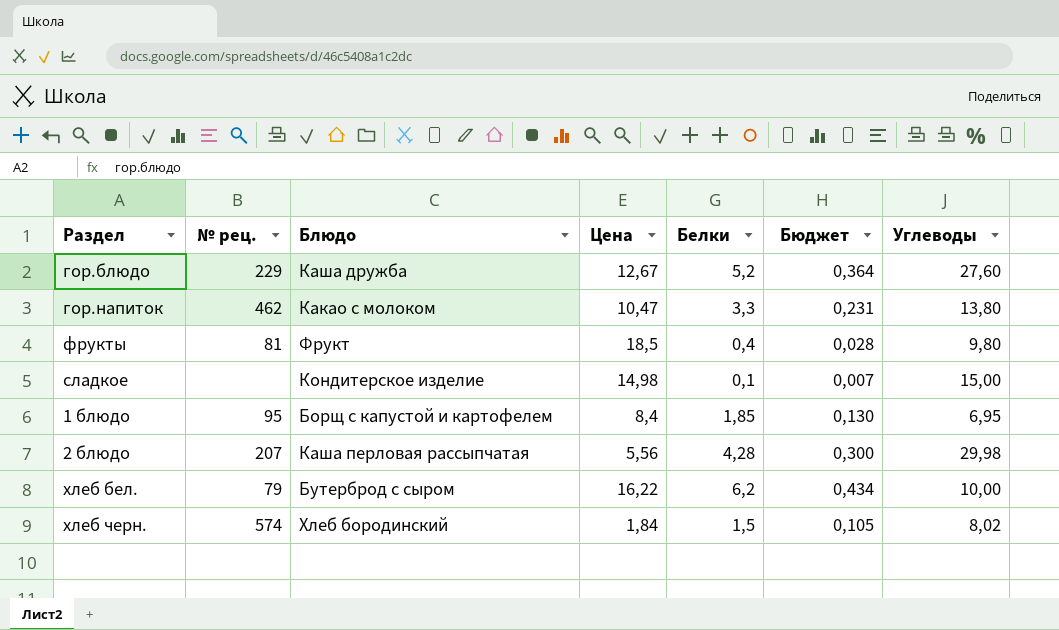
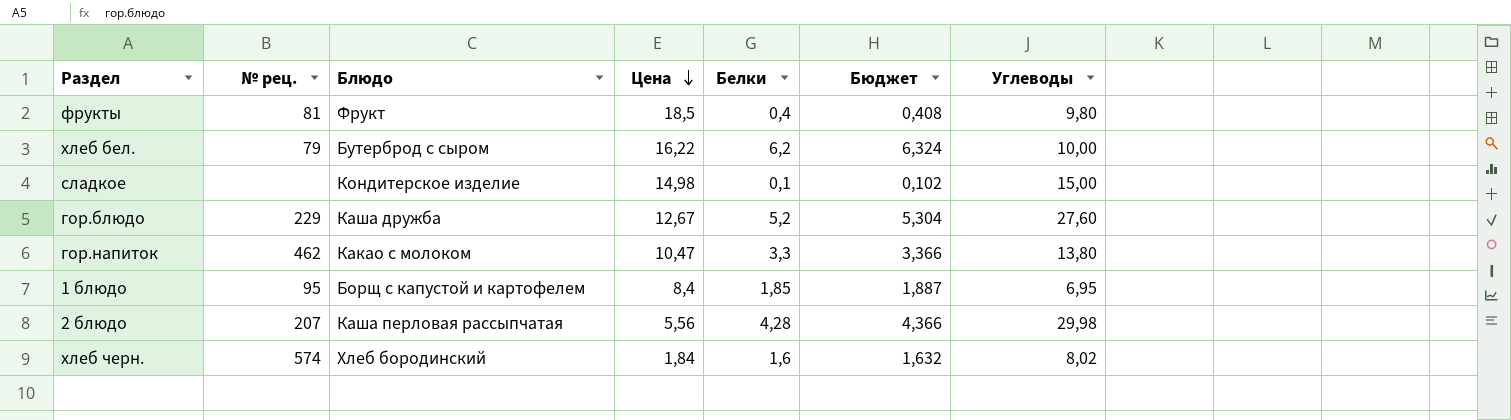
row order: none -> Цена descending
column Бюджет | formula: [Белки] * 0,07 -> [Белки] * 1,02
хлеб черн. | Белки: 1,5 -> 1,6

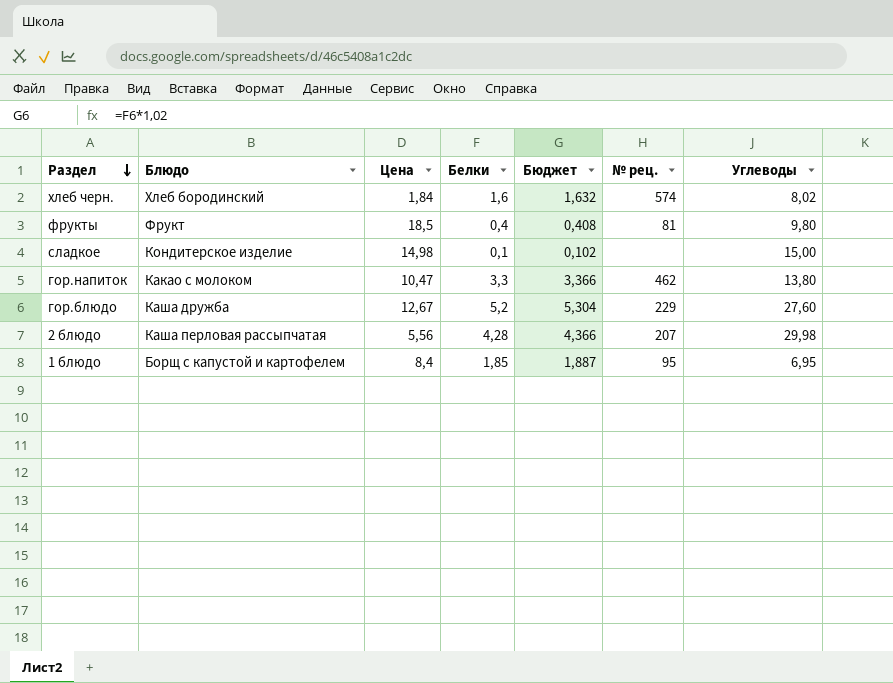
row order: Цена descending -> Раздел descending
column № рец. | position: 2 -> 6
row хлеб бел.: 79 | Бутерброд с сыром | 16,22 | 6,2 | 6,324 | 10,00 -> none

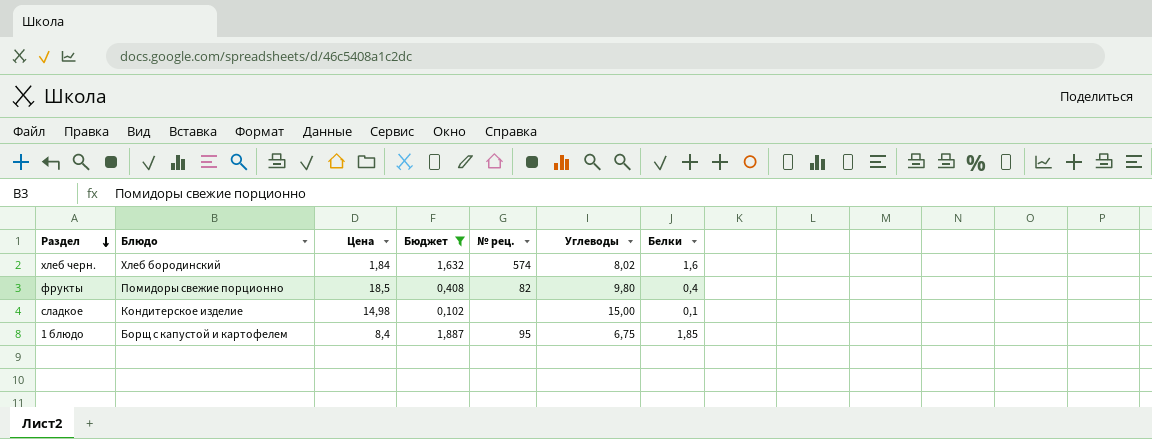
filter: none -> Бюджет <= 1,887
column Белки | position: 4 -> 7
фрукты | Блюдо: Фрукт -> Помидоры свежие порционно
фрукты | № рец.: 81 -> 82
1 блюдо | Углеводы: 6,95 -> 6,75

